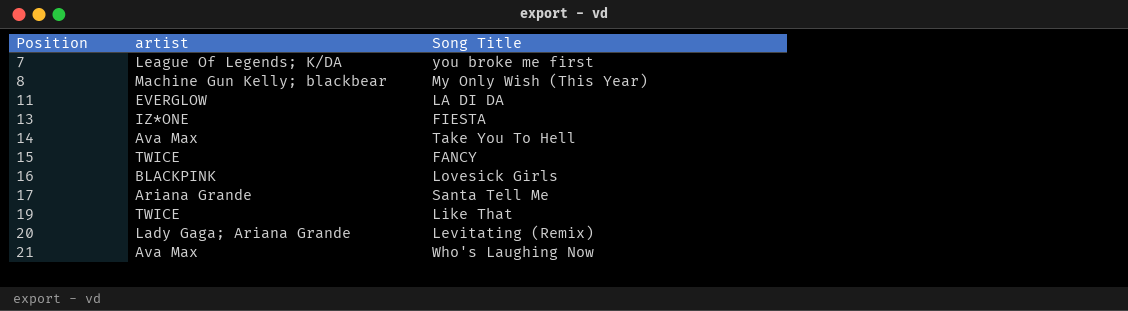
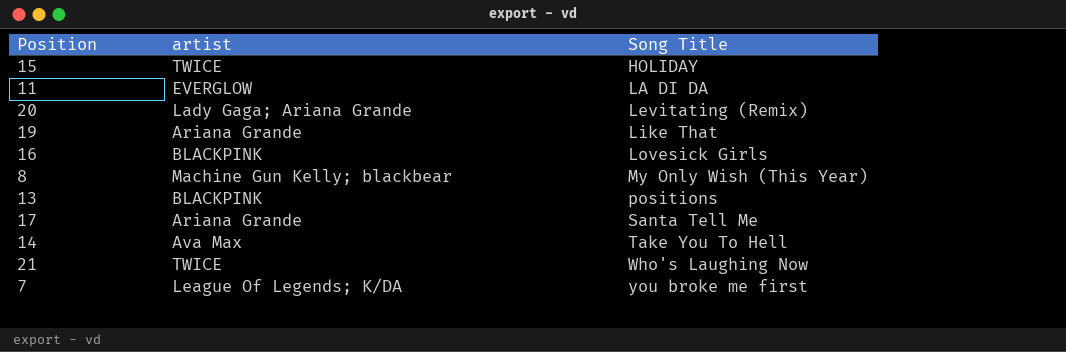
row order: Position ascending -> Song Title ascending
15 | Song Title: FANCY -> HOLIDAY
19 | artist: TWICE -> Ariana Grande
13 | artist: IZ*ONE -> BLACKPINK
13 | Song Title: FIESTA -> positions
21 | artist: Ava Max -> TWICE

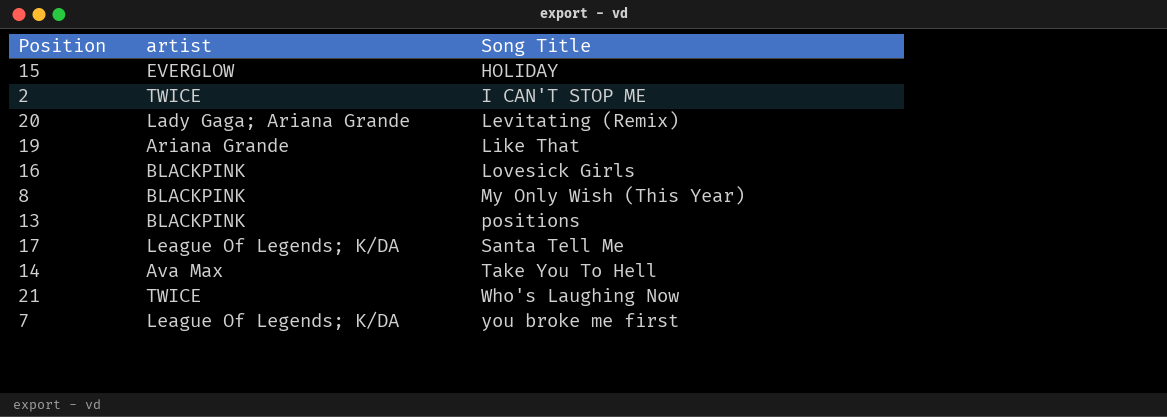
row 11: EVERGLOW | LA DI DA -> none
15 | artist: TWICE -> EVERGLOW
row 2: none -> TWICE | I CAN'T STOP ME
8 | artist: Machine Gun Kelly; blackbear -> BLACKPINK
17 | artist: Ariana Grande -> League Of Legends; K/DA

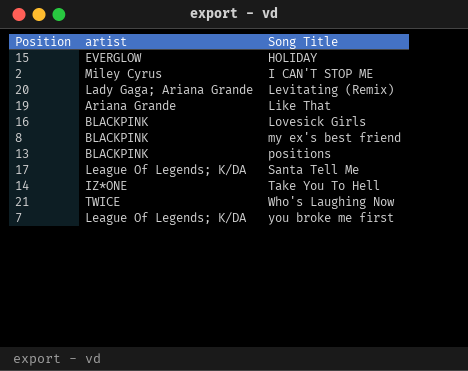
2 | artist: TWICE -> Miley Cyrus
8 | Song Title: My Only Wish (This Year) -> my ex's best friend
14 | artist: Ava Max -> IZ*ONE

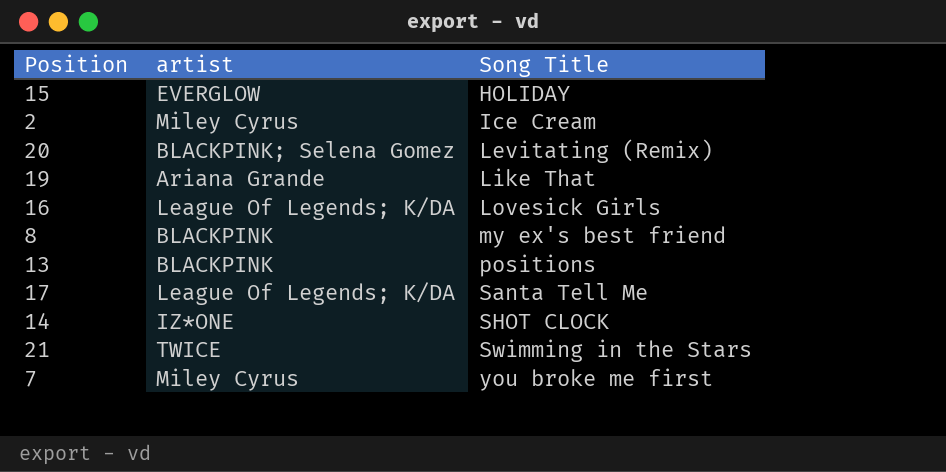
2 | Song Title: I CAN'T STOP ME -> Ice Cream
20 | artist: Lady Gaga; Ariana Grande -> BLACKPINK; Selena Gomez
16 | artist: BLACKPINK -> League Of Legends; K/DA
14 | Song Title: Take You To Hell -> SHOT CLOCK
21 | Song Title: Who's Laughing Now -> Swimming in the Stars
7 | artist: League Of Legends; K/DA -> Miley Cyrus

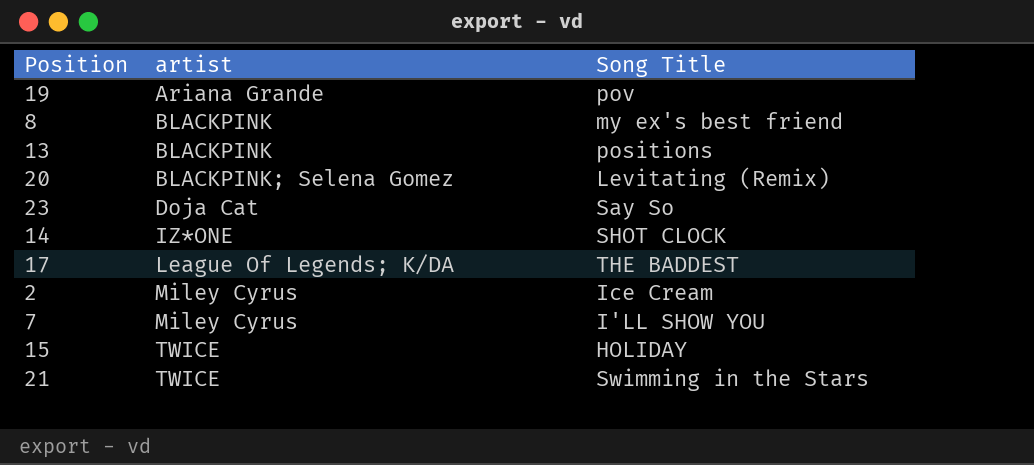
row order: Song Title ascending -> artist ascending
row 16: League Of Legends; K/DA | Lovesick Girls -> none
19 | Song Title: Like That -> pov
row 23: none -> Doja Cat | Say So
17 | Song Title: Santa Tell Me -> THE BADDEST
7 | Song Title: you broke me first -> I'LL SHOW YOU
15 | artist: EVERGLOW -> TWICE

